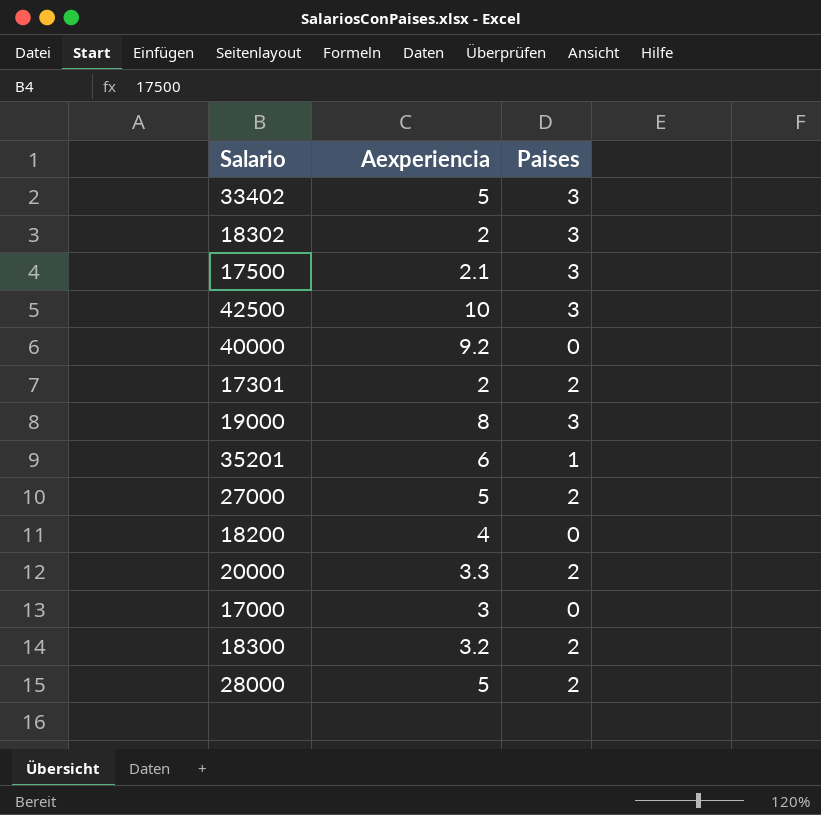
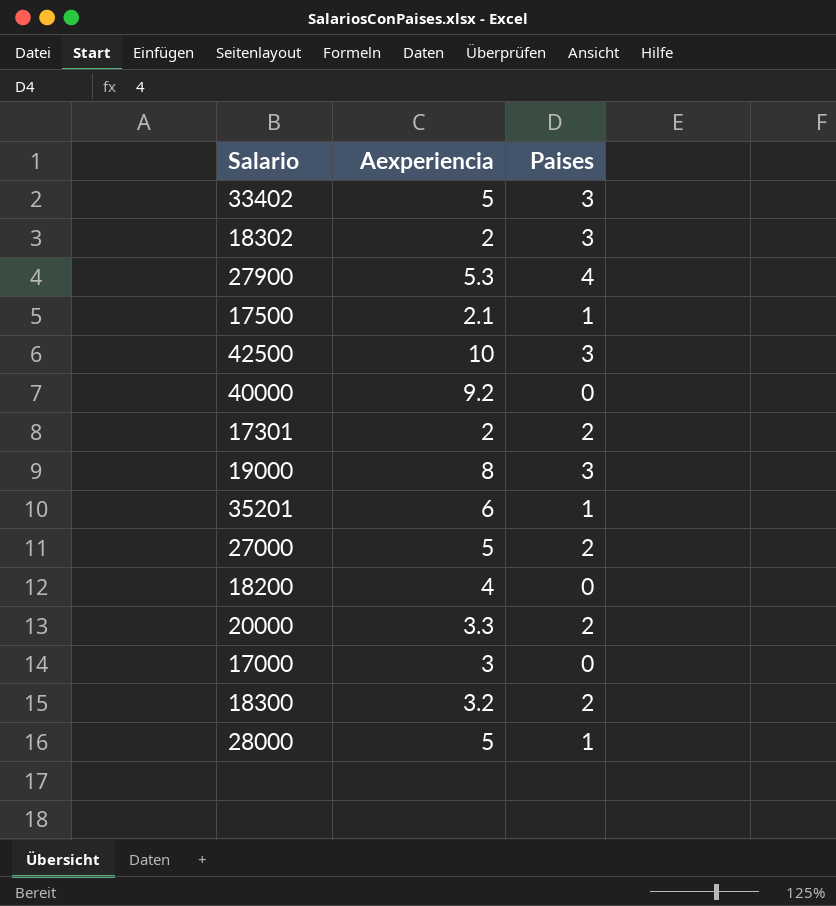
row 27900: none -> 5.3 | 4
17500 | Paises: 3 -> 1
28000 | Paises: 2 -> 1

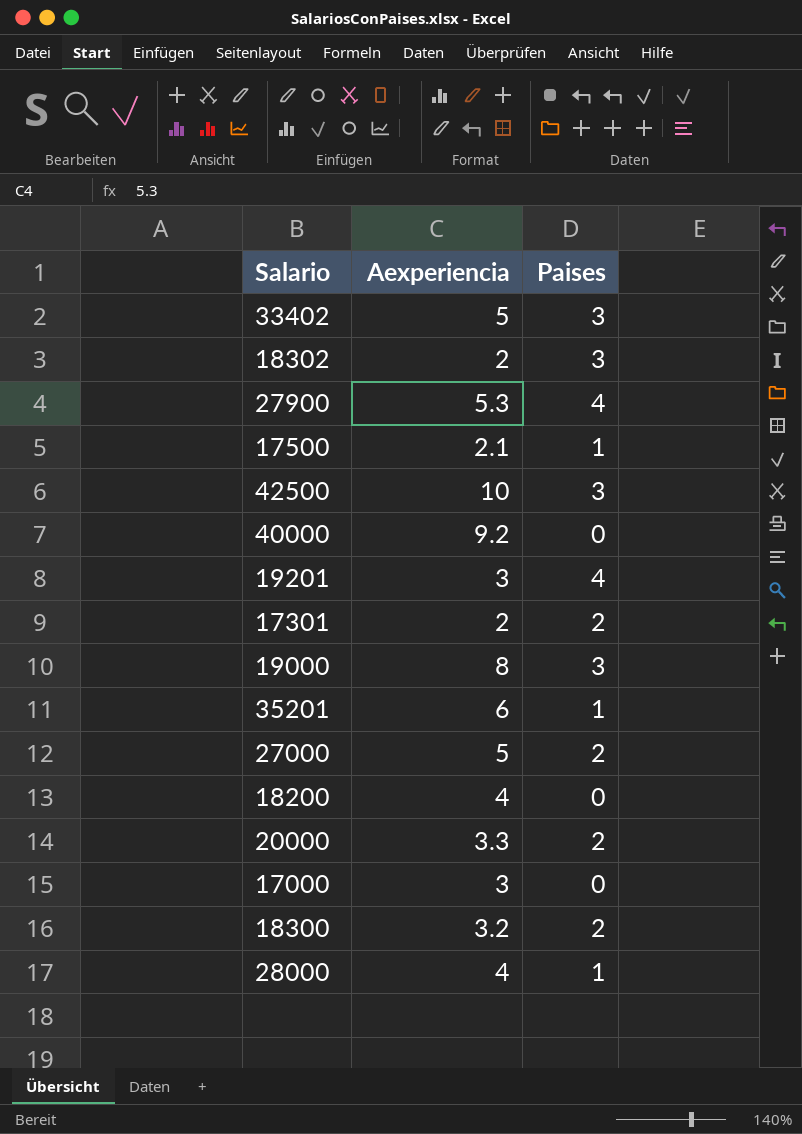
row 19201: none -> 3 | 4
28000 | Aexperiencia: 5 -> 4

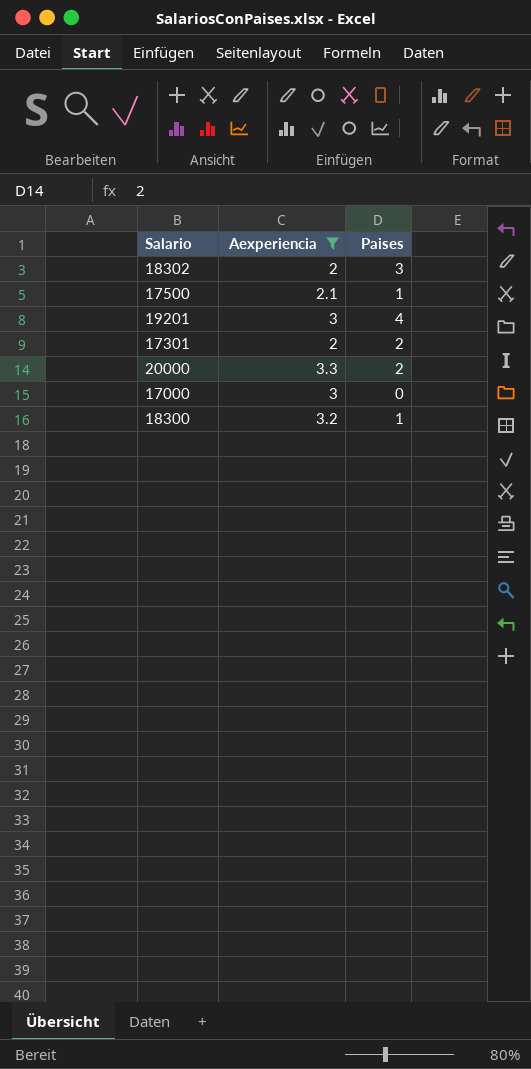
filter: none -> Aexperiencia <= 3.3
18300 | Paises: 2 -> 1

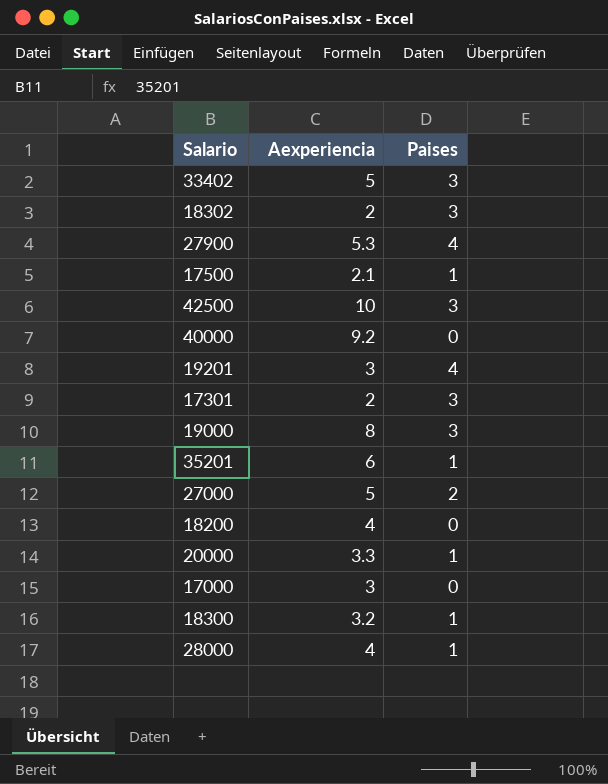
filter: Aexperiencia <= 3.3 -> none
17301 | Paises: 2 -> 3
20000 | Paises: 2 -> 1

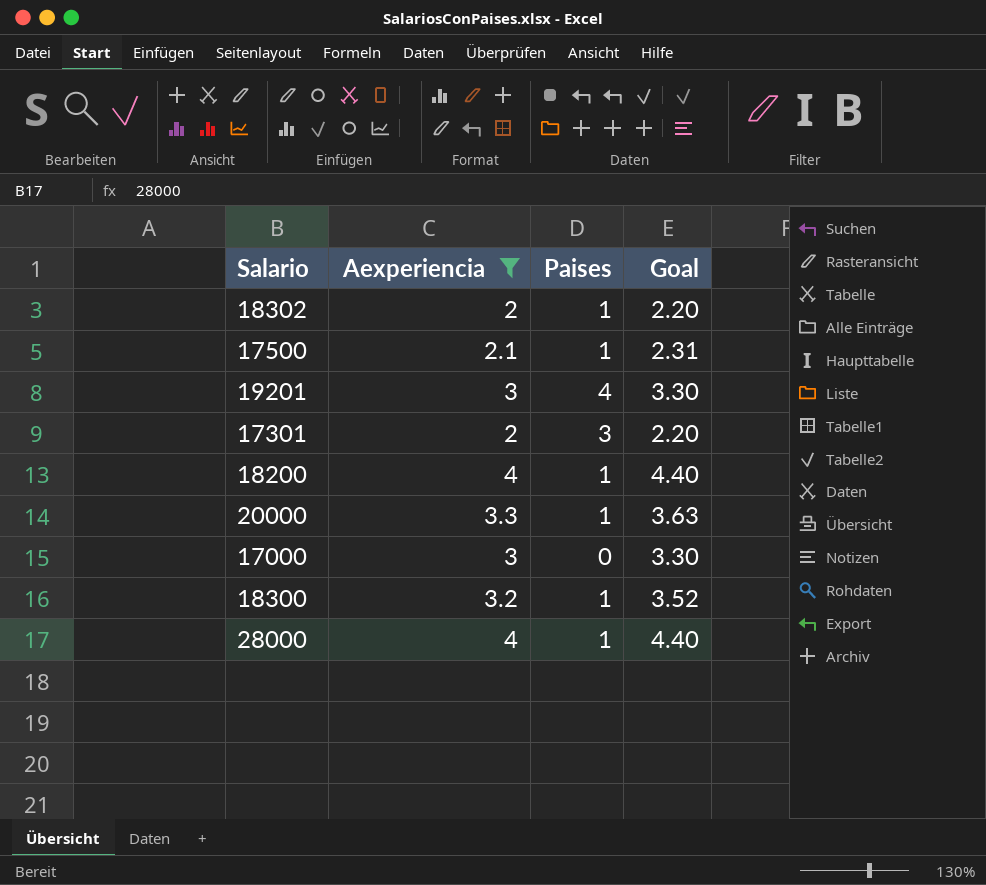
filter: none -> Aexperiencia <= 4
column Goal | formula: none -> [Aexperiencia] * 1.1
18302 | Paises: 3 -> 1
18200 | Paises: 0 -> 1

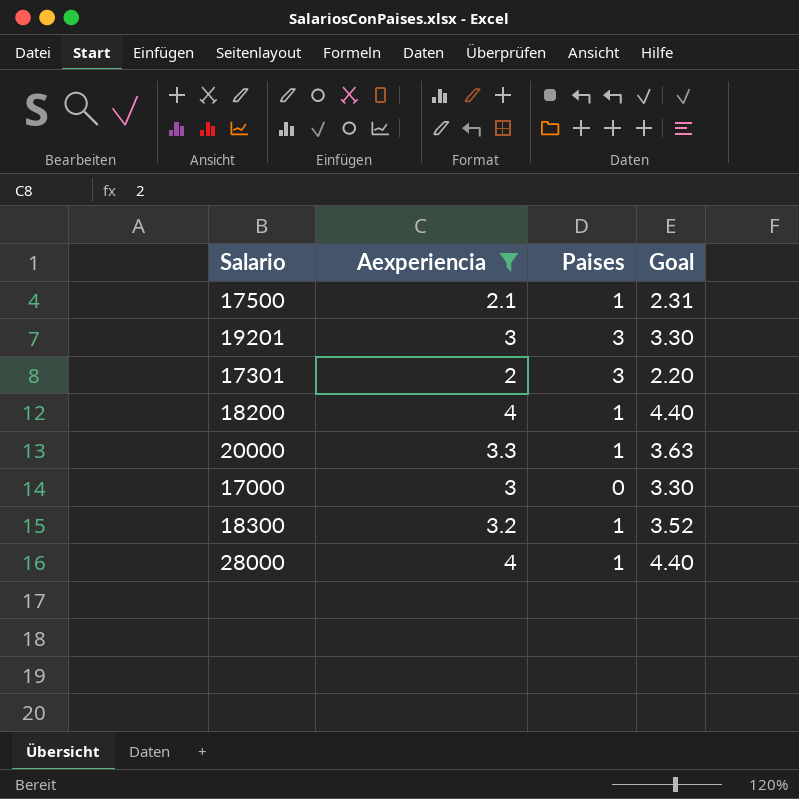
row 18302: 2 | 1 | 2.20 -> none
19201 | Paises: 4 -> 3

